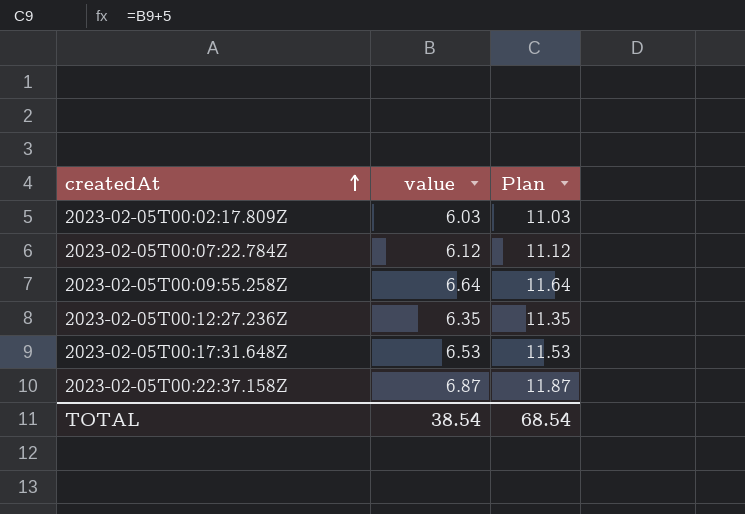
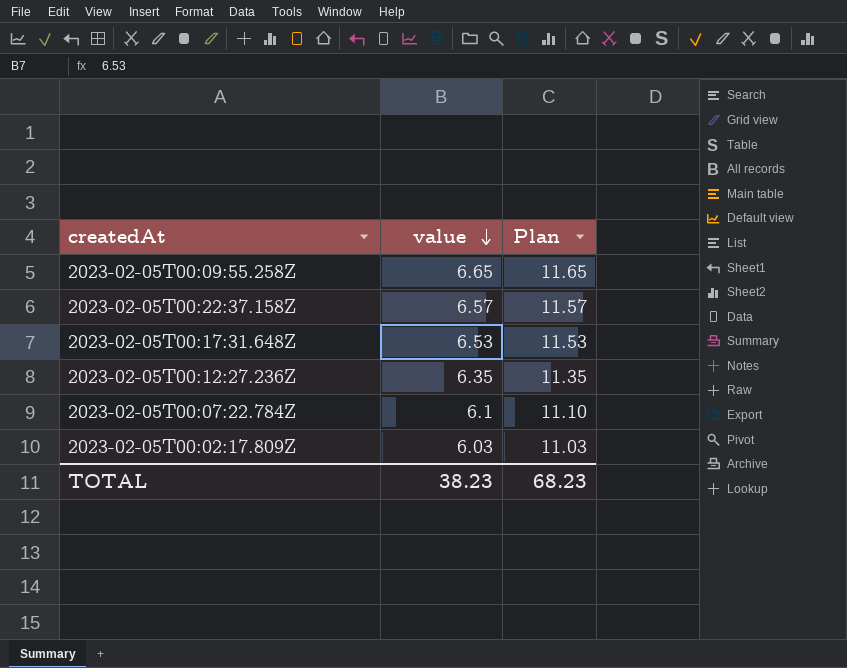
row order: createdAt ascending -> value descending
2023-02-05T00:09:55.258Z | value: 6.64 -> 6.65
2023-02-05T00:09:55.258Z | Plan: 11.64 -> 11.65
2023-02-05T00:22:37.158Z | value: 6.87 -> 6.57
2023-02-05T00:22:37.158Z | Plan: 11.87 -> 11.57
2023-02-05T00:07:22.784Z | value: 6.12 -> 6.1
2023-02-05T00:07:22.784Z | Plan: 11.12 -> 11.10
TOTAL | value: 38.54 -> 38.23
TOTAL | Plan: 68.54 -> 68.23

